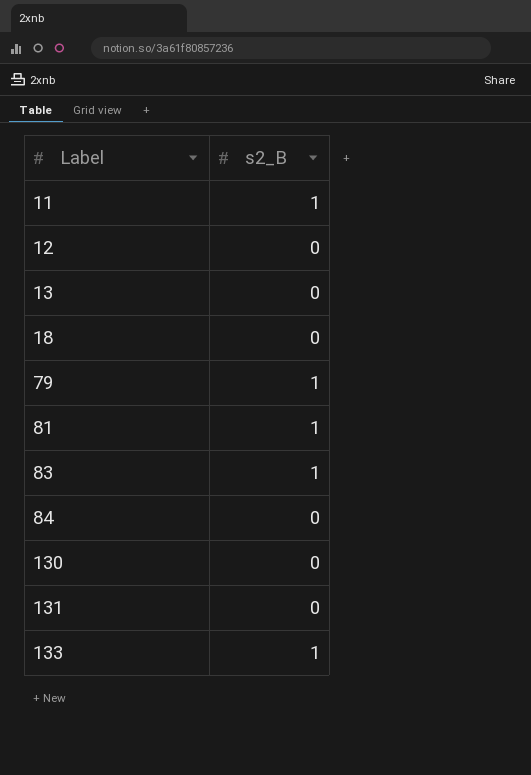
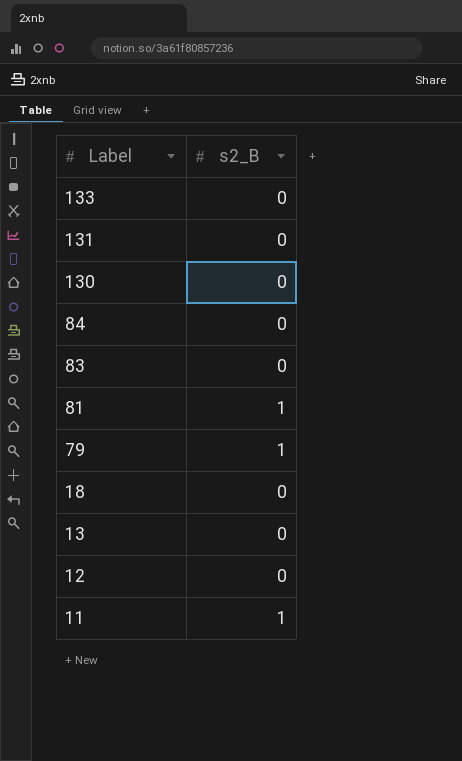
row order: Label ascending -> Label descending
133 | s2_B: 1 -> 0
83 | s2_B: 1 -> 0

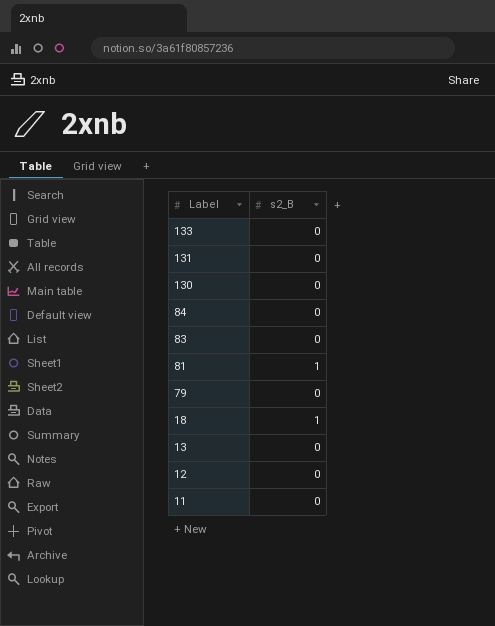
79 | s2_B: 1 -> 0
18 | s2_B: 0 -> 1
11 | s2_B: 1 -> 0

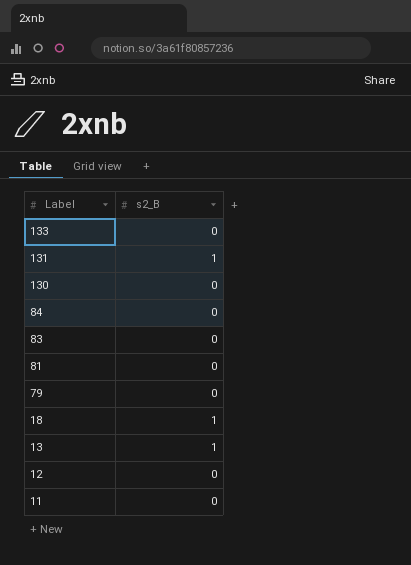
131 | s2_B: 0 -> 1
81 | s2_B: 1 -> 0
13 | s2_B: 0 -> 1

